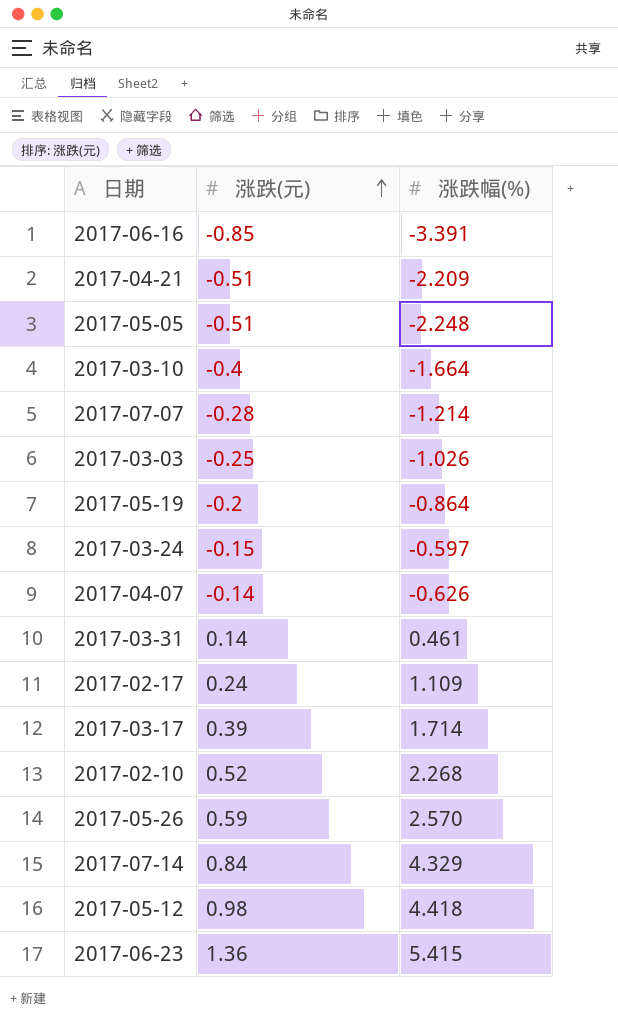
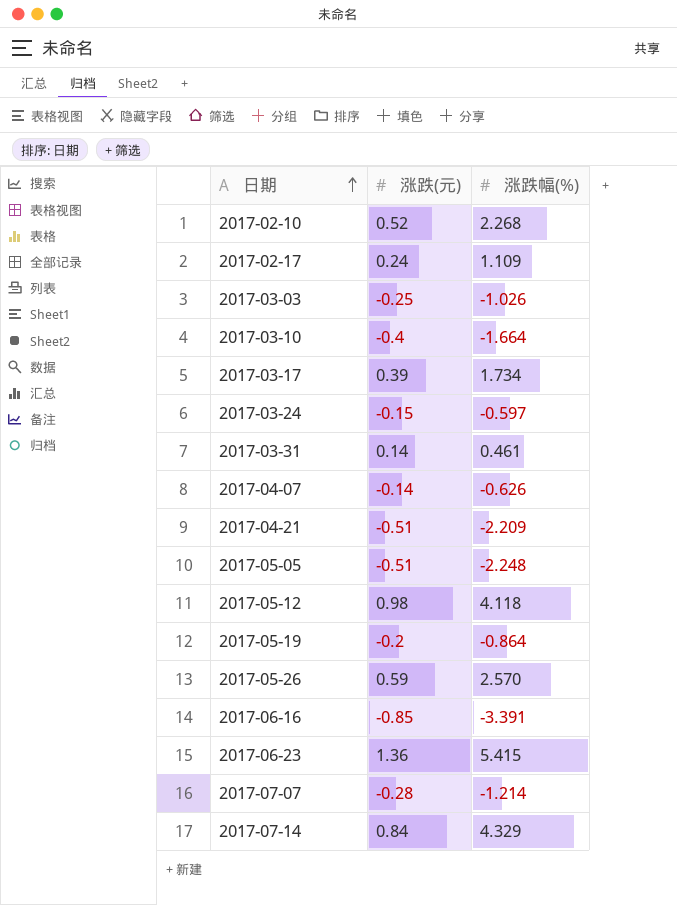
row order: 涨跌(元) ascending -> 日期 ascending
2017-03-17 | 涨跌幅(%): 1.714 -> 1.734
2017-05-12 | 涨跌幅(%): 4.418 -> 4.118

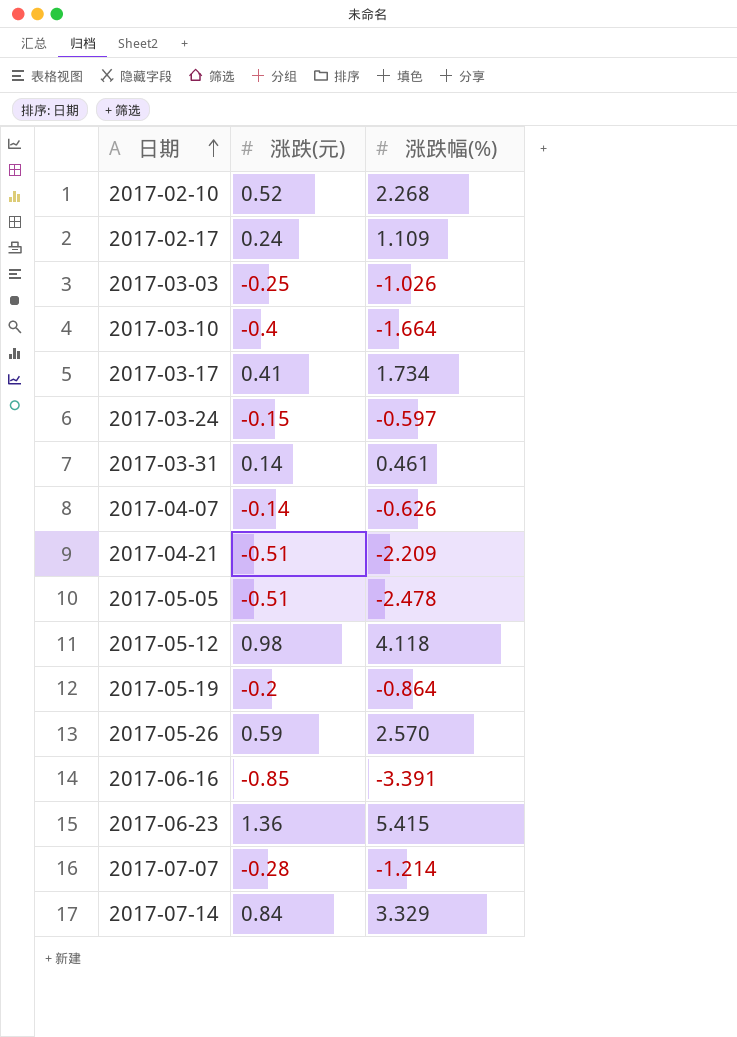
2017-03-17 | 涨跌(元): 0.39 -> 0.41
2017-05-05 | 涨跌幅(%): -2.248 -> -2.478
2017-07-14 | 涨跌幅(%): 4.329 -> 3.329

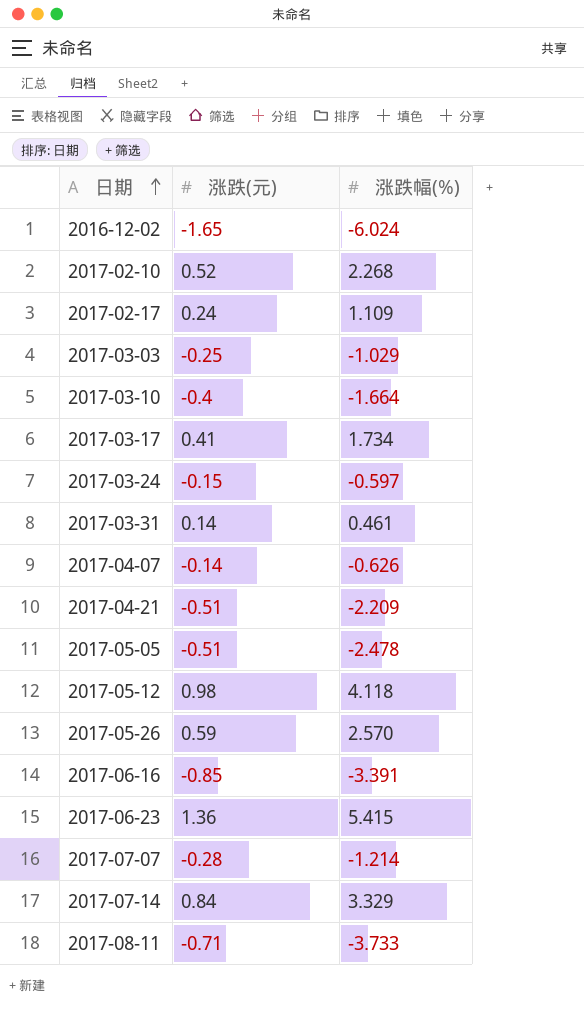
row 2017-05-19: -0.2 | -0.864 -> none
row 2016-12-02: none -> -1.65 | -6.024
2017-03-03 | 涨跌幅(%): -1.026 -> -1.029
row 2017-08-11: none -> -0.71 | -3.733

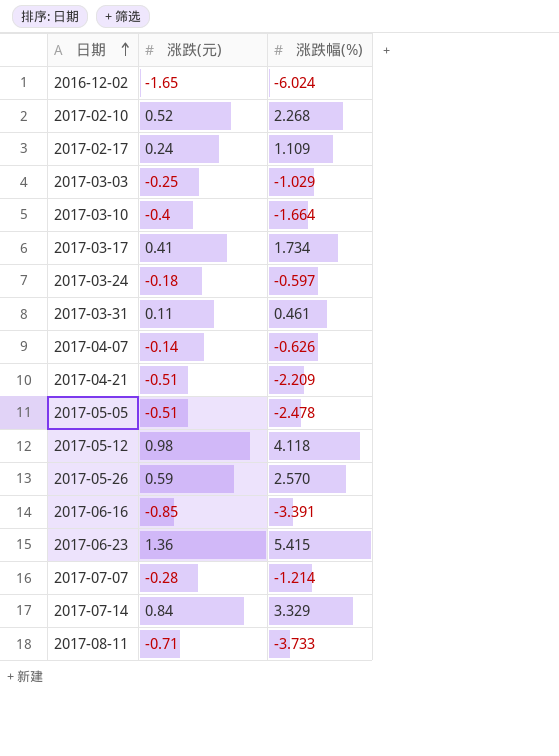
2017-03-24 | 涨跌(元): -0.15 -> -0.18
2017-03-31 | 涨跌(元): 0.14 -> 0.11

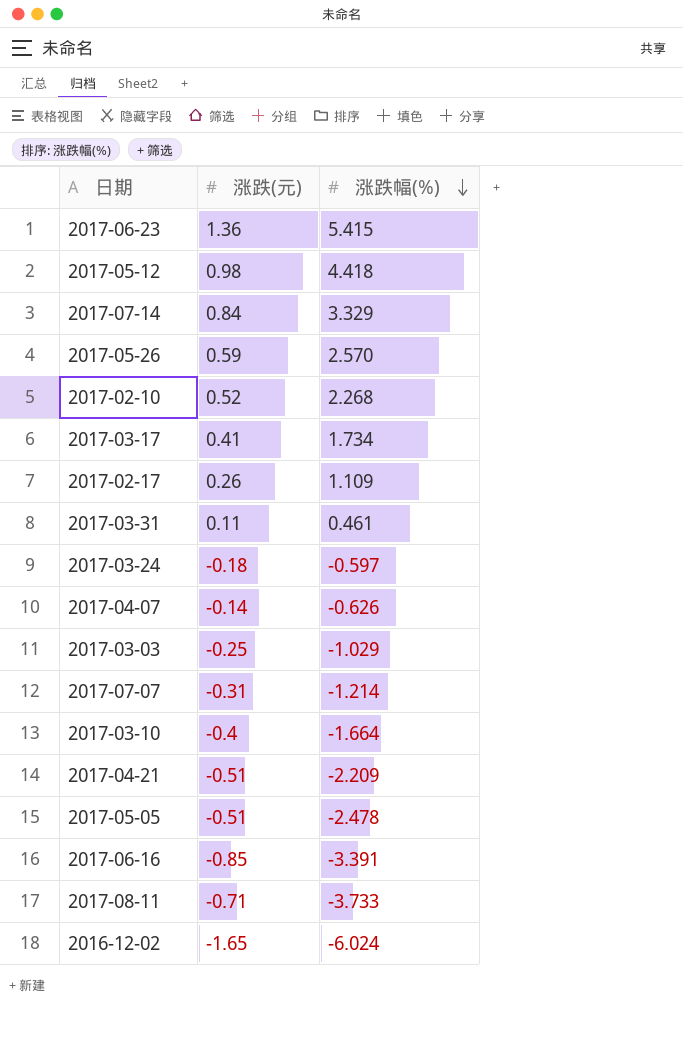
row order: 日期 ascending -> 涨跌幅(%) descending
2017-05-12 | 涨跌幅(%): 4.118 -> 4.418
2017-02-17 | 涨跌(元): 0.24 -> 0.26
2017-07-07 | 涨跌(元): -0.28 -> -0.31

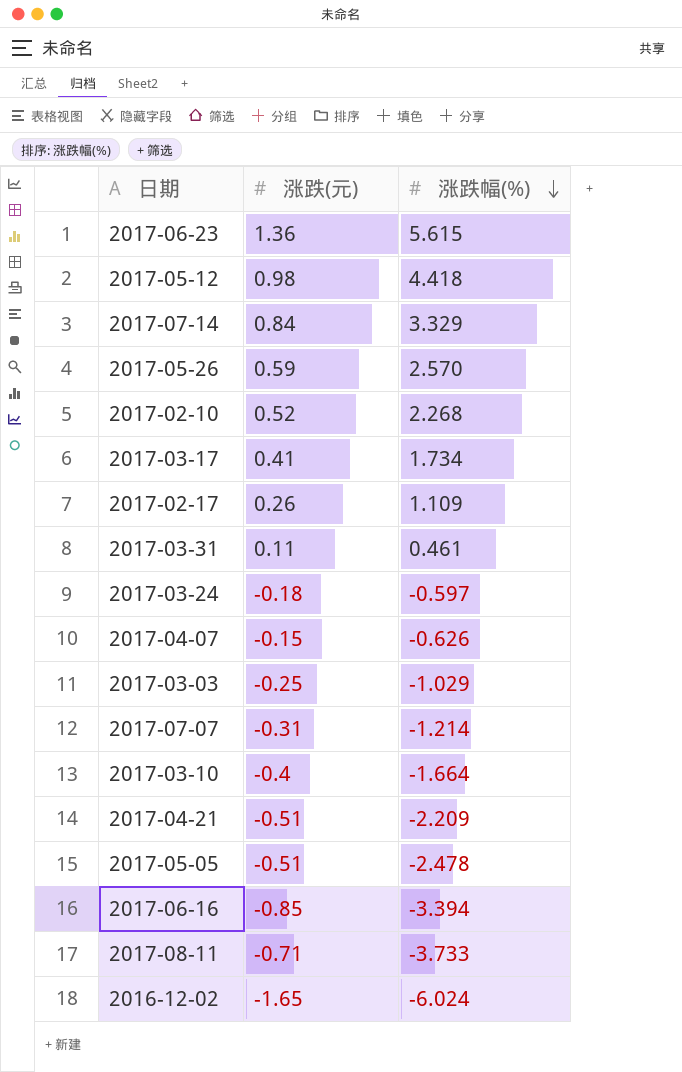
2017-06-23 | 涨跌幅(%): 5.415 -> 5.615
2017-04-07 | 涨跌(元): -0.14 -> -0.15
2017-06-16 | 涨跌幅(%): -3.391 -> -3.394

